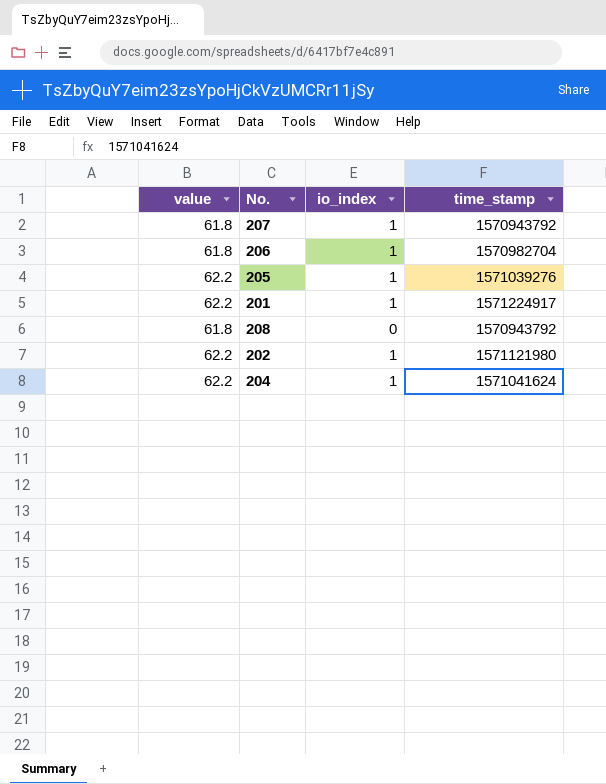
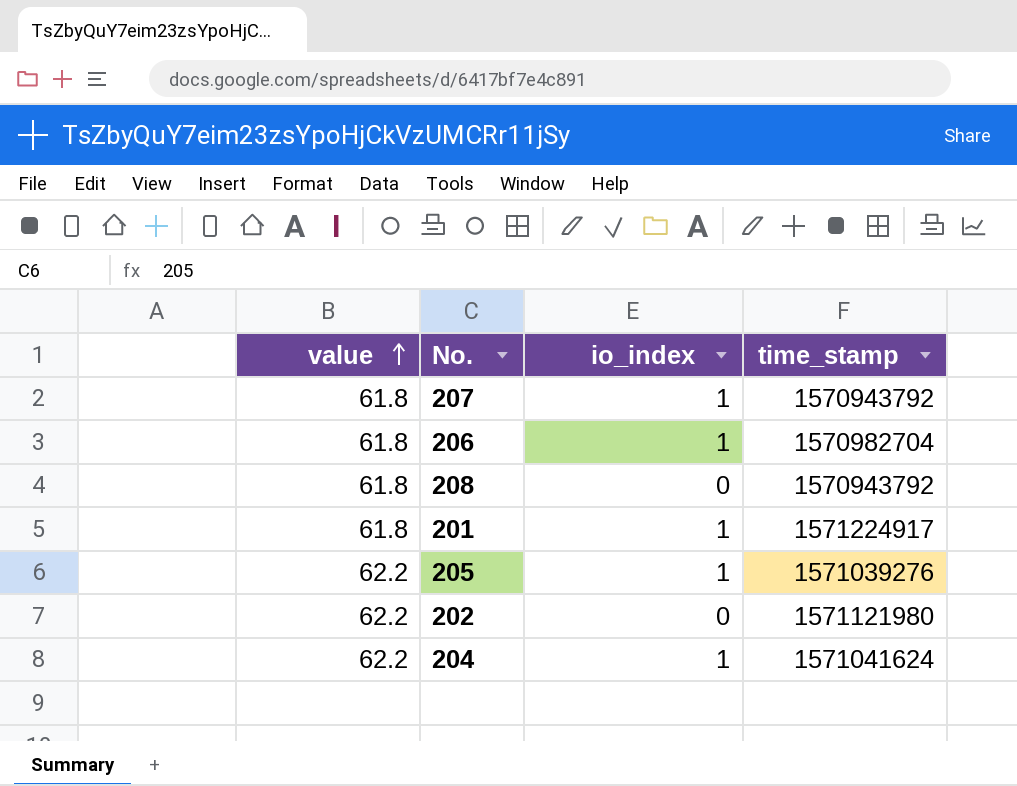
row order: none -> value ascending
201 | value: 62.2 -> 61.8
202 | io_index: 1 -> 0

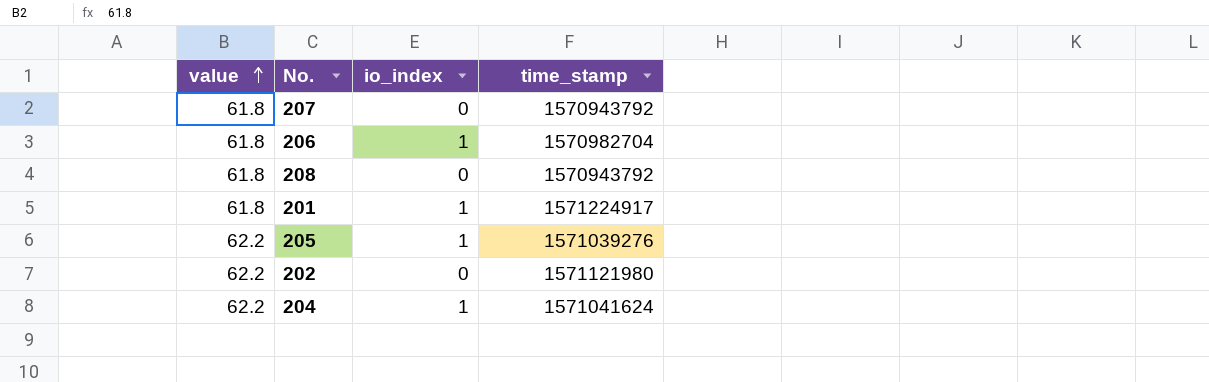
207 | io_index: 1 -> 0

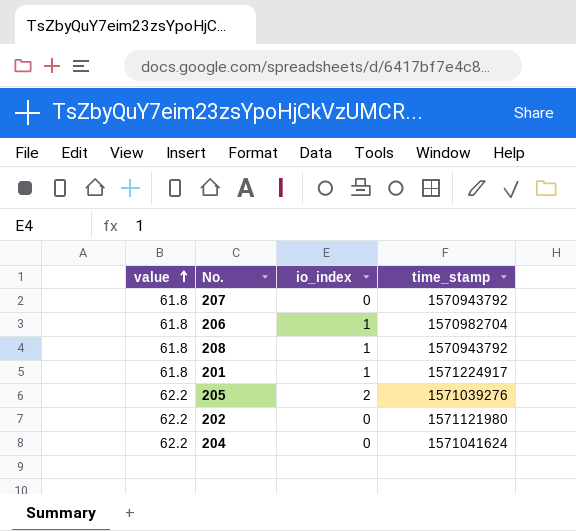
208 | io_index: 0 -> 1
205 | io_index: 1 -> 2
204 | io_index: 1 -> 0

